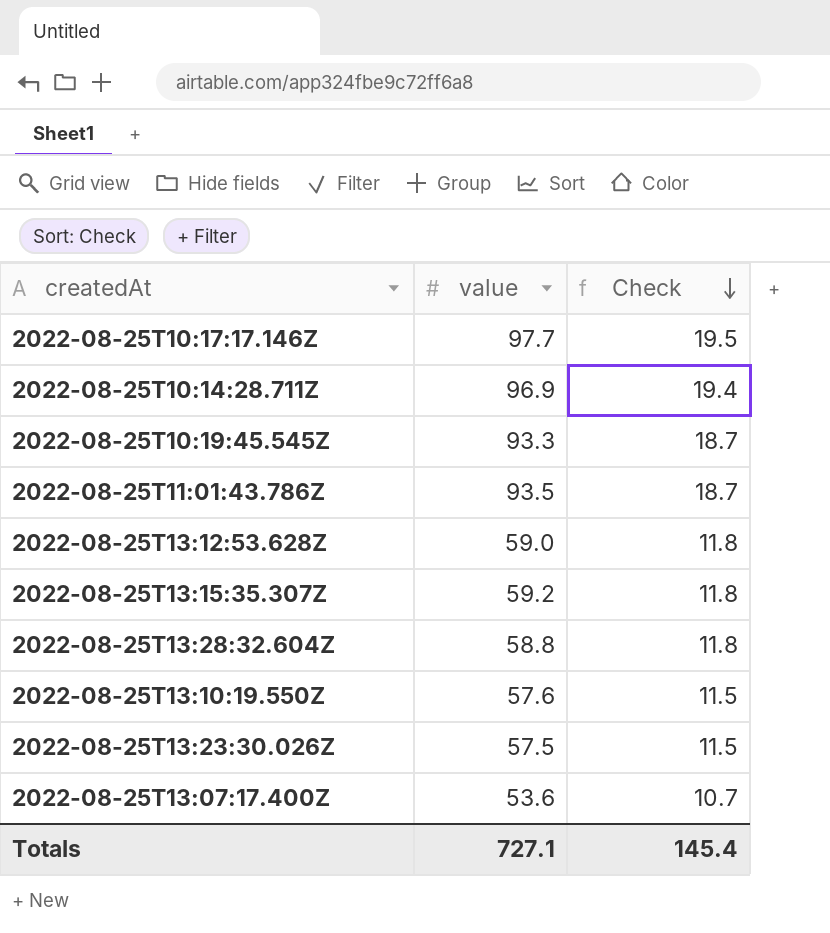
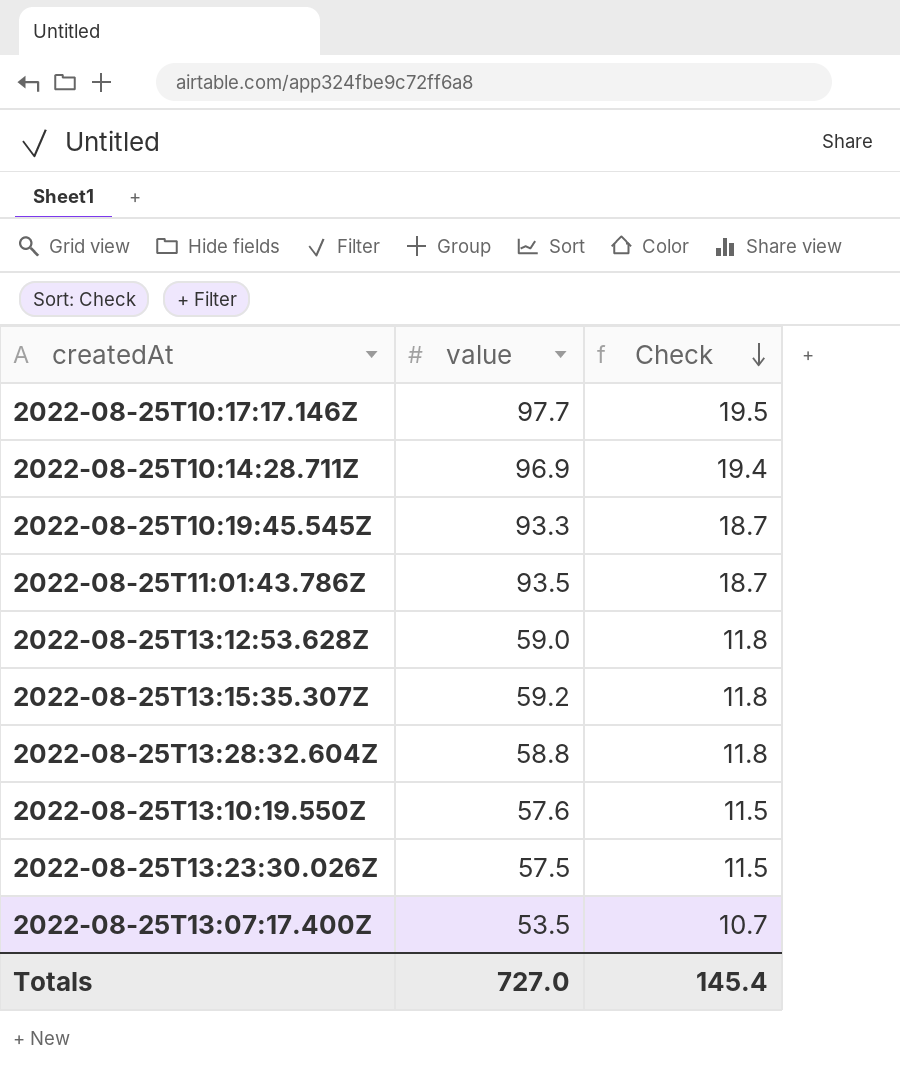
2022-08-25T13:07:17.400Z | value: 53.6 -> 53.5
Totals | value: 727.1 -> 727.0

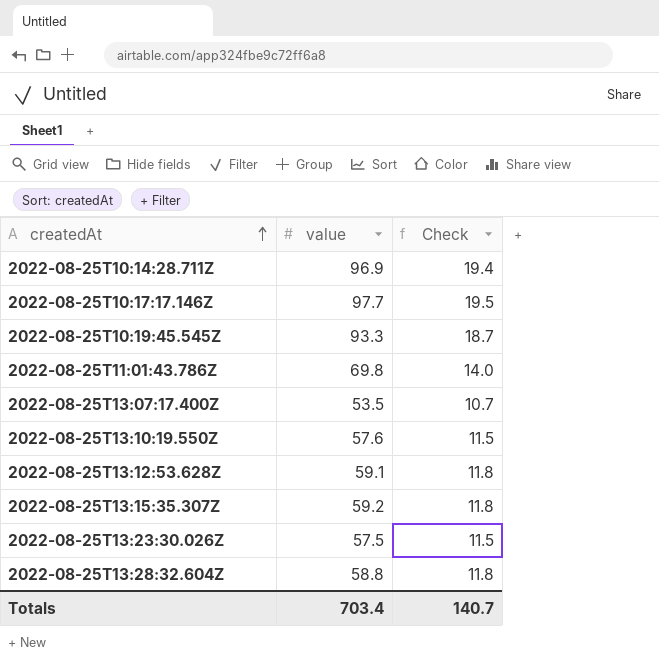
row order: Check descending -> createdAt ascending
2022-08-25T11:01:43.786Z | value: 93.5 -> 69.8
2022-08-25T11:01:43.786Z | Check: 18.7 -> 14.0
2022-08-25T13:12:53.628Z | value: 59.0 -> 59.1
Totals | value: 727.0 -> 703.4
Totals | Check: 145.4 -> 140.7

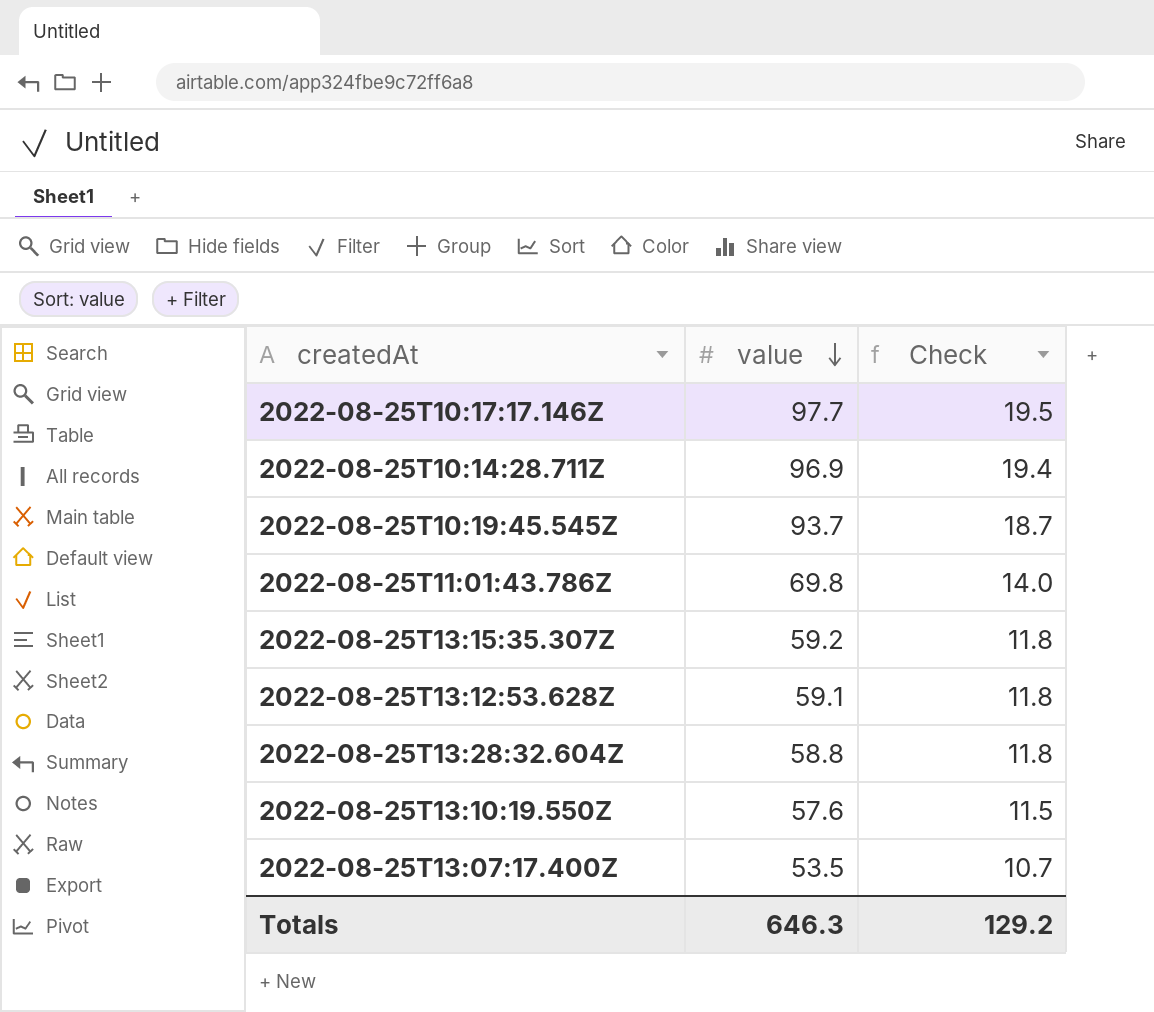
row order: createdAt ascending -> value descending
row 2022-08-25T13:23:30.026Z: 57.5 | 11.5 -> none
2022-08-25T10:19:45.545Z | value: 93.3 -> 93.7
Totals | value: 703.4 -> 646.3
Totals | Check: 140.7 -> 129.2

